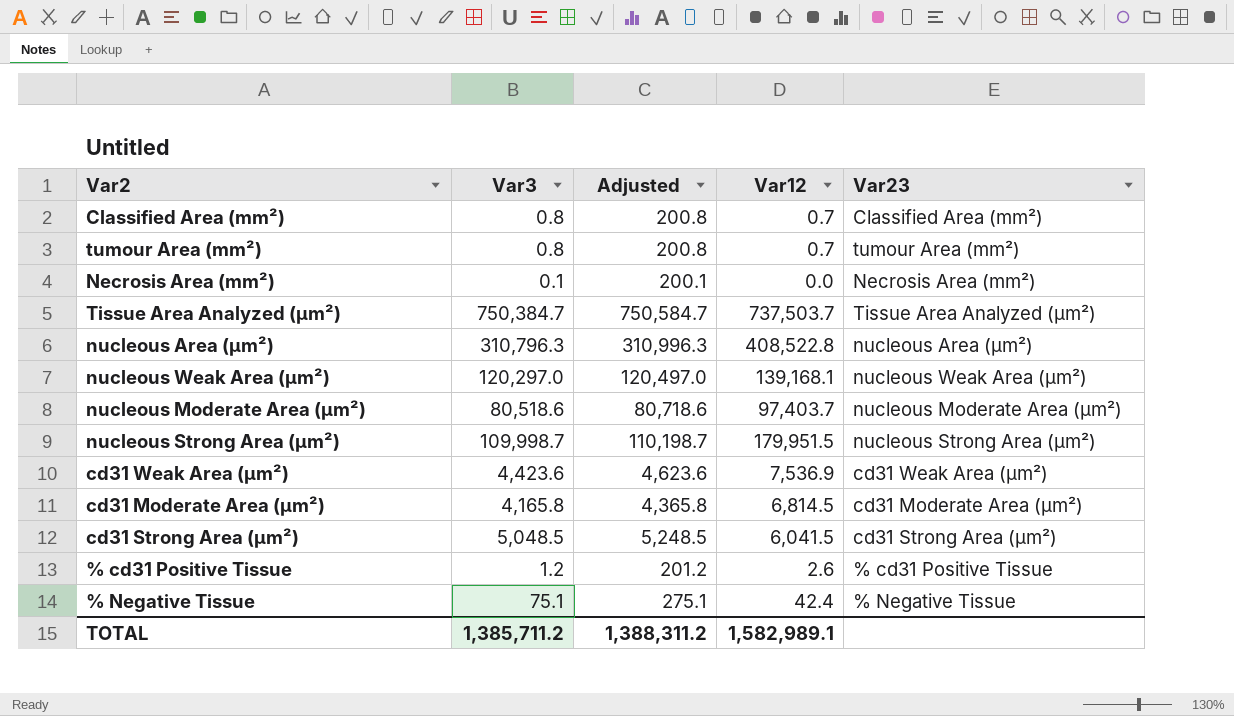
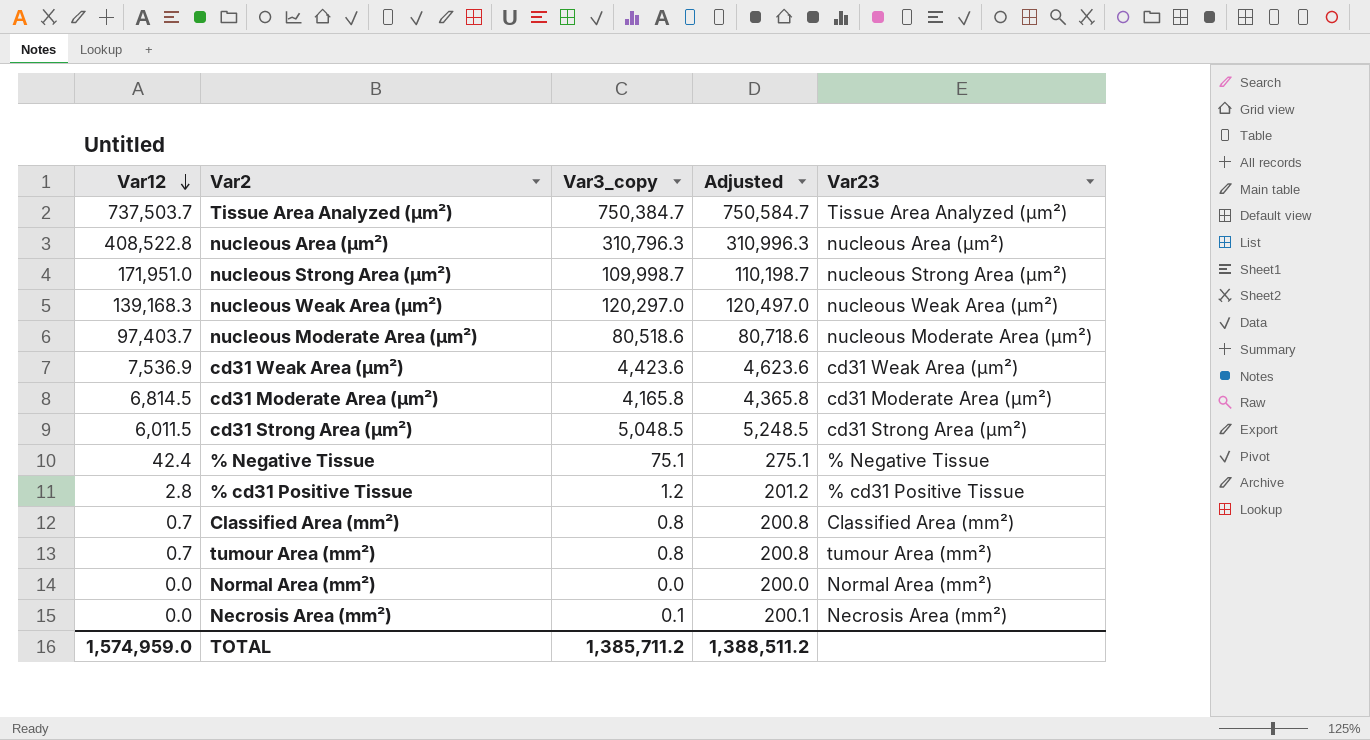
row order: none -> Var12 descending
column Var12 | position: 4 -> 1
column name: Var3 -> Var3_copy
nucleous Strong Area (μm²) | Var12: 179,951.5 -> 171,951.0
nucleous Weak Area (μm²) | Var12: 139,168.1 -> 139,168.3
cd31 Strong Area (μm²) | Var12: 6,041.5 -> 6,011.5
% cd31 Positive Tissue | Var12: 2.6 -> 2.8
row Normal Area (mm²): none -> 0.0 | 0.0 | 200.0 | Normal Area (mm²)
TOTAL | Var12: 1,582,989.1 -> 1,574,959.0
TOTAL | Adjusted: 1,388,311.2 -> 1,388,511.2

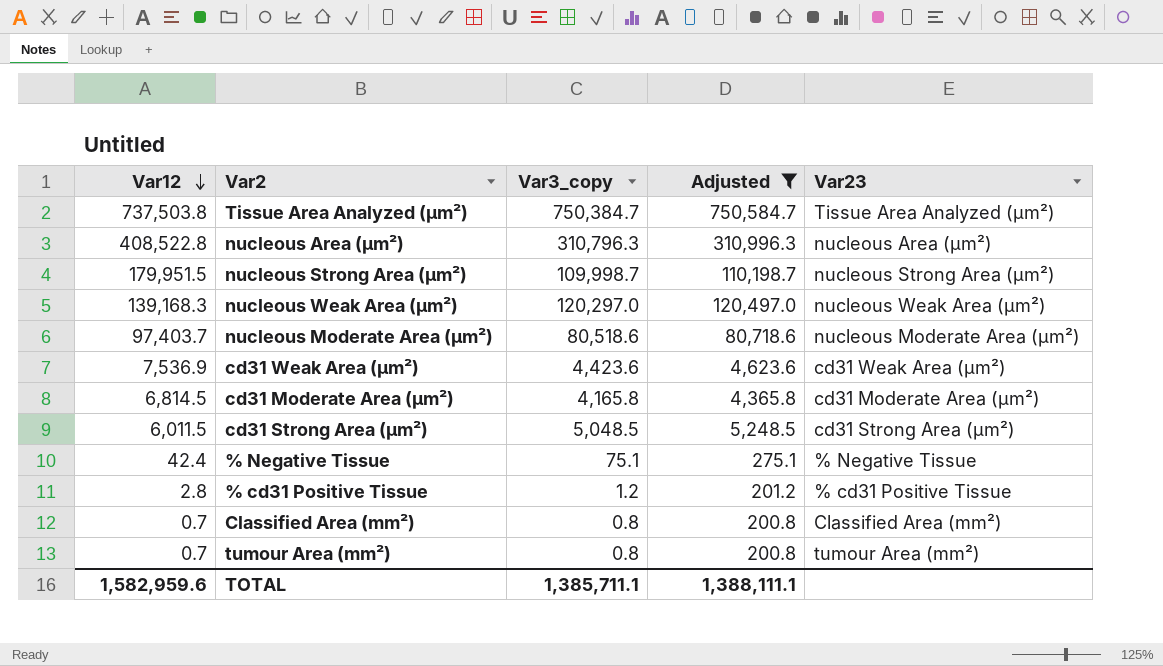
filter: none -> Adjusted >= 200.8
Tissue Area Analyzed (μm²) | Var12: 737,503.7 -> 737,503.8
nucleous Strong Area (μm²) | Var12: 171,951.0 -> 179,951.5
TOTAL | Var12: 1,574,959.0 -> 1,582,959.6
TOTAL | Var3_copy: 1,385,711.2 -> 1,385,711.1
TOTAL | Adjusted: 1,388,511.2 -> 1,388,111.1

